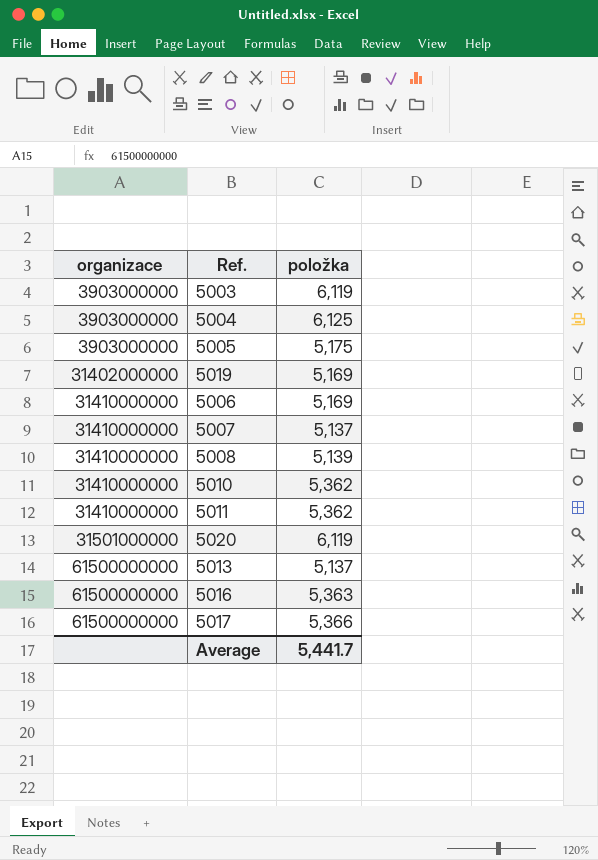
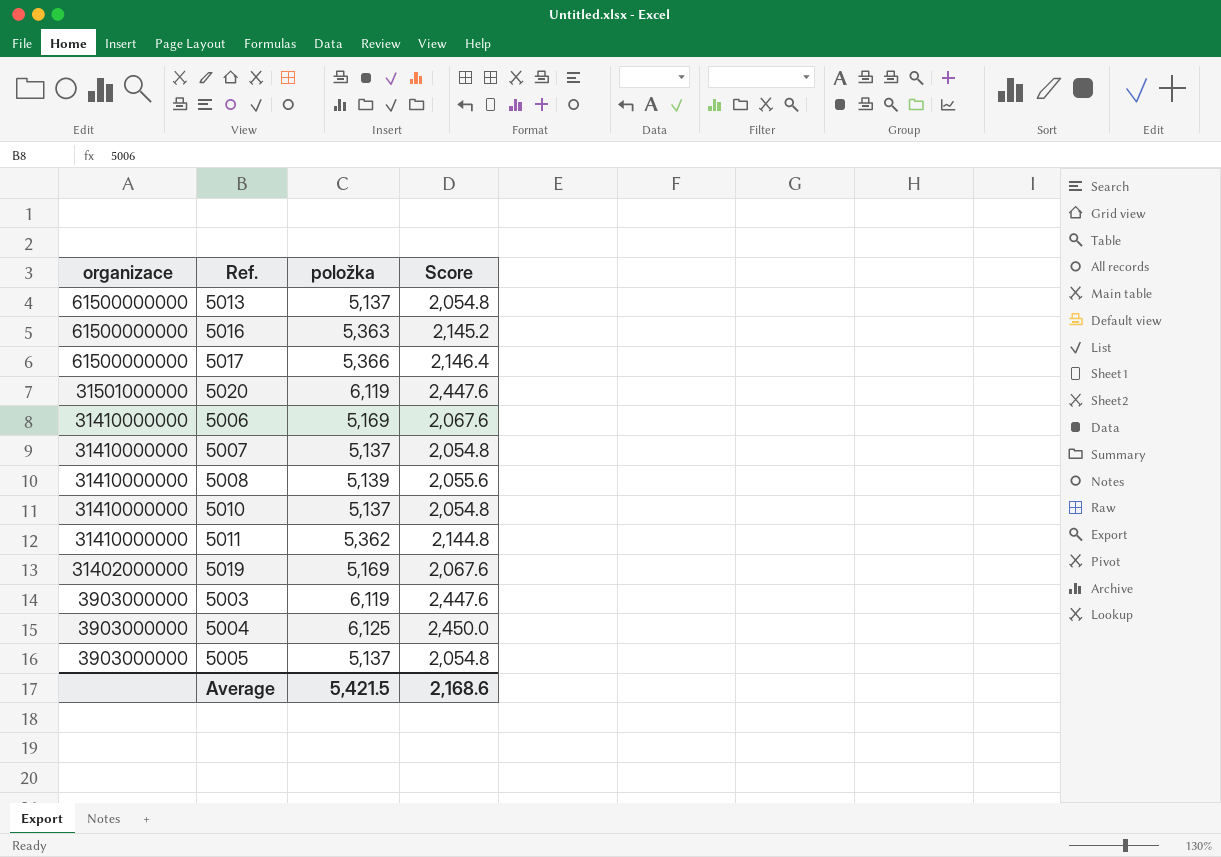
row order: organizace ascending -> organizace descending
column Score | formula: none -> [položka] * 0.4
5010 | položka: 5,362 -> 5,137
5005 | položka: 5,175 -> 5,137
Average | položka: 5,441.7 -> 5,421.5

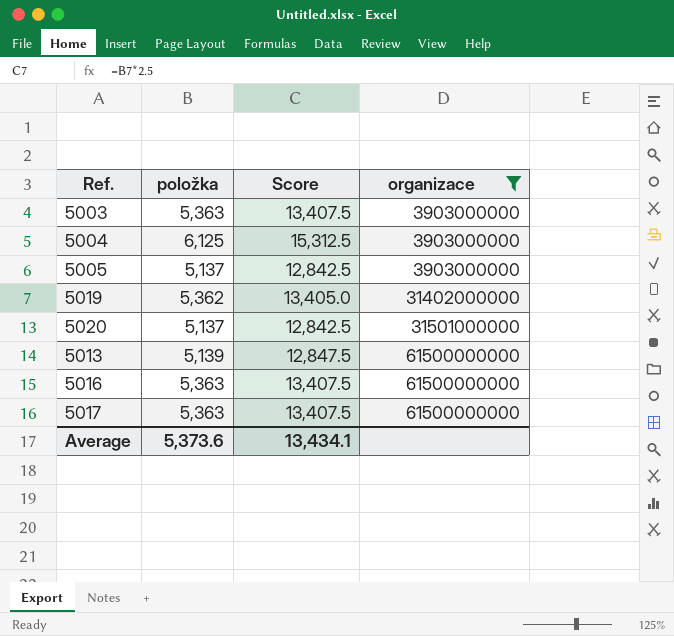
filter: none -> organizace != 31410000000
row order: organizace descending -> organizace ascending
column Score | formula: [položka] * 0.4 -> [položka] * 2.5
column organizace | position: 1 -> 4
5003 | položka: 6,119 -> 5,363
5019 | položka: 5,169 -> 5,362
5020 | položka: 6,119 -> 5,137
5013 | položka: 5,137 -> 5,139
5017 | položka: 5,366 -> 5,363
Average | položka: 5,421.5 -> 5,373.6
Average | Score: 2,168.6 -> 13,434.1

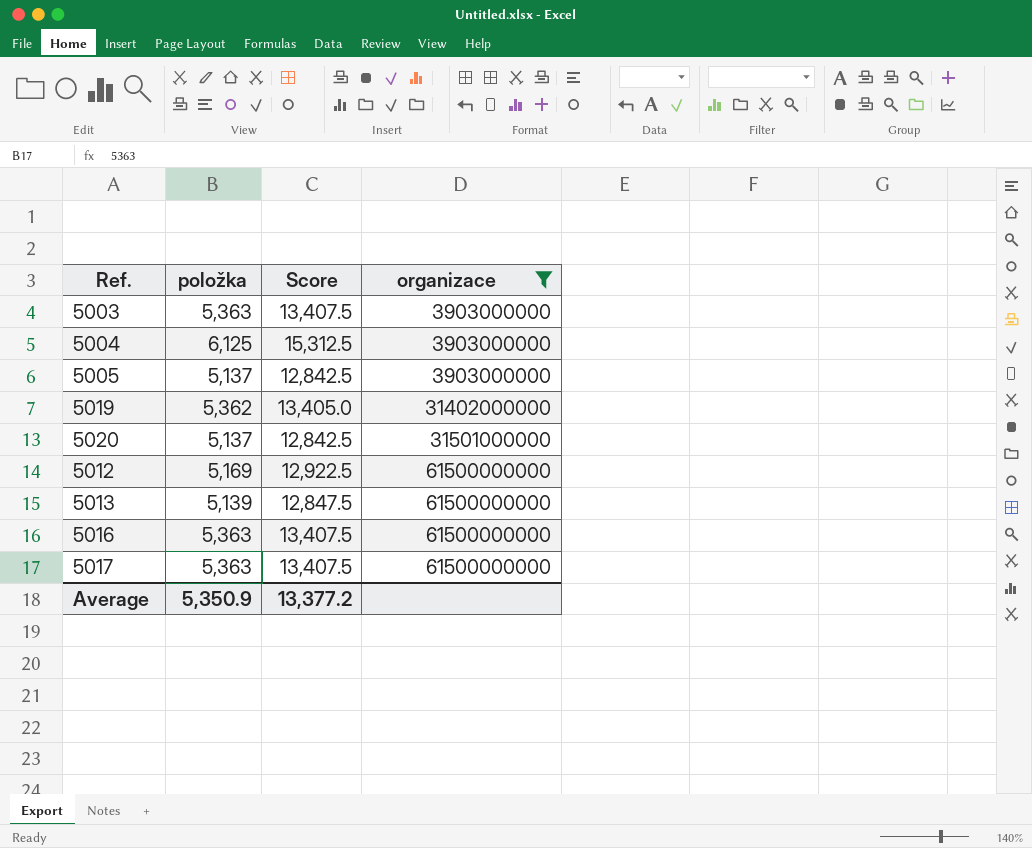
row 5012: none -> 5,169 | 12,922.5 | 61500000000
Average | položka: 5,373.6 -> 5,350.9
Average | Score: 13,434.1 -> 13,377.2

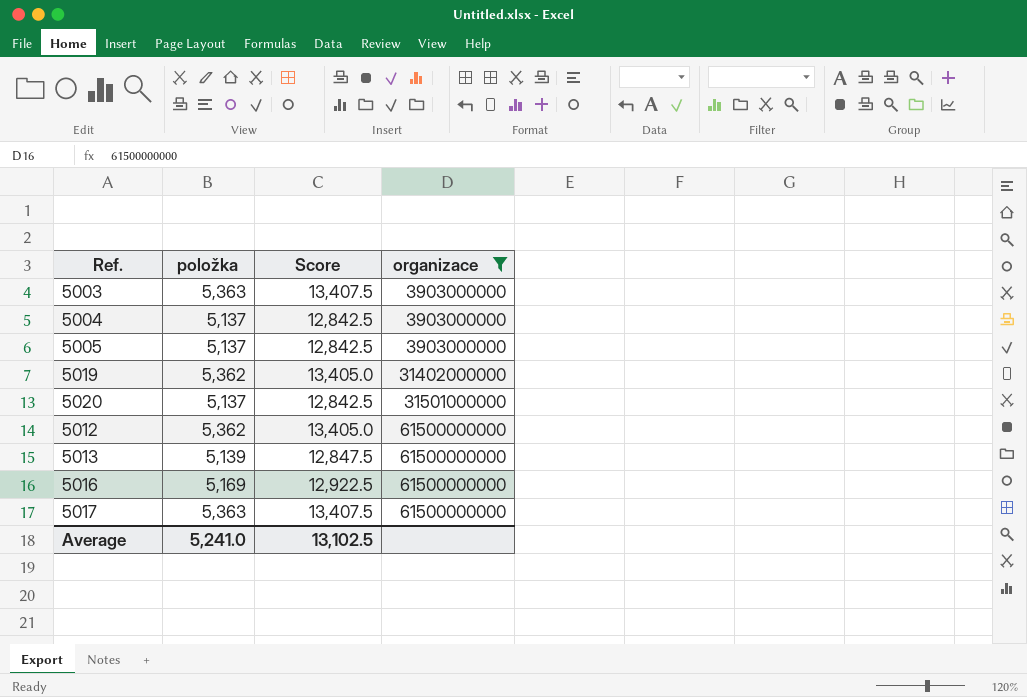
5004 | položka: 6,125 -> 5,137
5004 | Score: 15,312.5 -> 12,842.5
5012 | položka: 5,169 -> 5,362
5012 | Score: 12,922.5 -> 13,405.0
5016 | položka: 5,363 -> 5,169
5016 | Score: 13,407.5 -> 12,922.5
Average | položka: 5,350.9 -> 5,241.0
Average | Score: 13,377.2 -> 13,102.5

